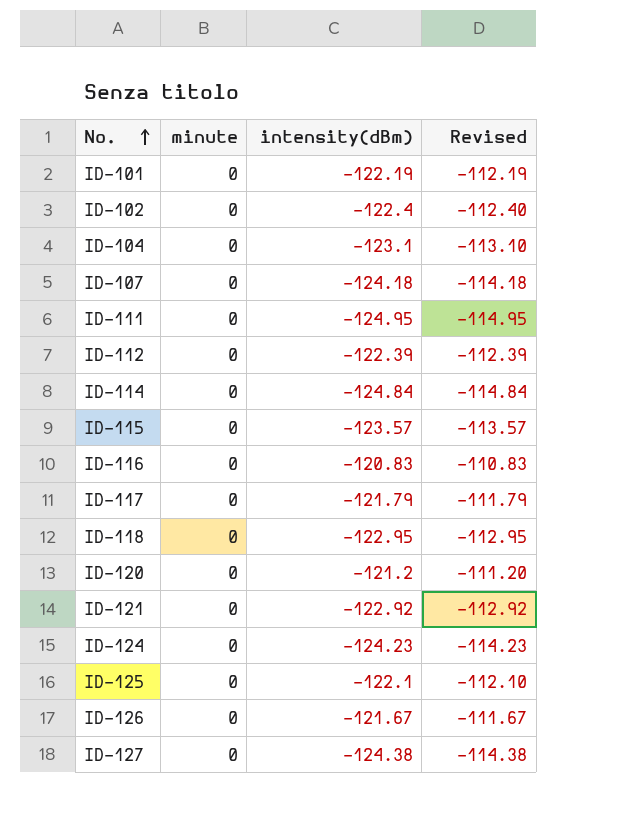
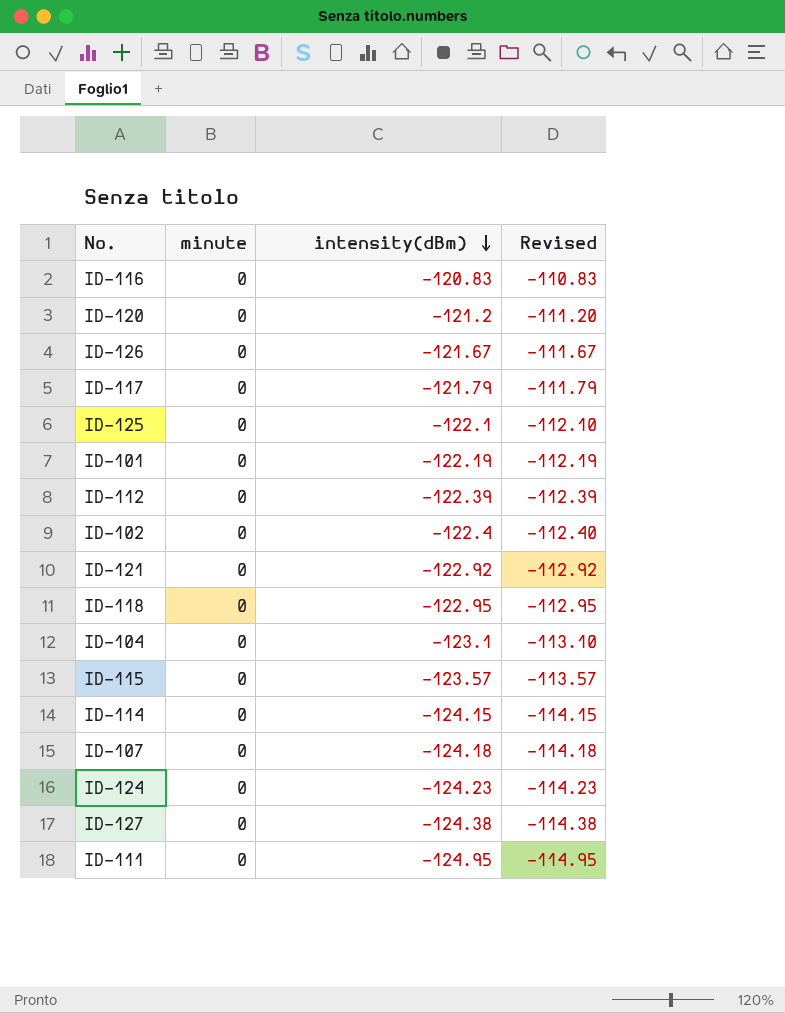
row order: No. ascending -> intensity(dBm) descending
ID-114 | intensity(dBm): -124.84 -> -124.15
ID-114 | Revised: -114.84 -> -114.15

